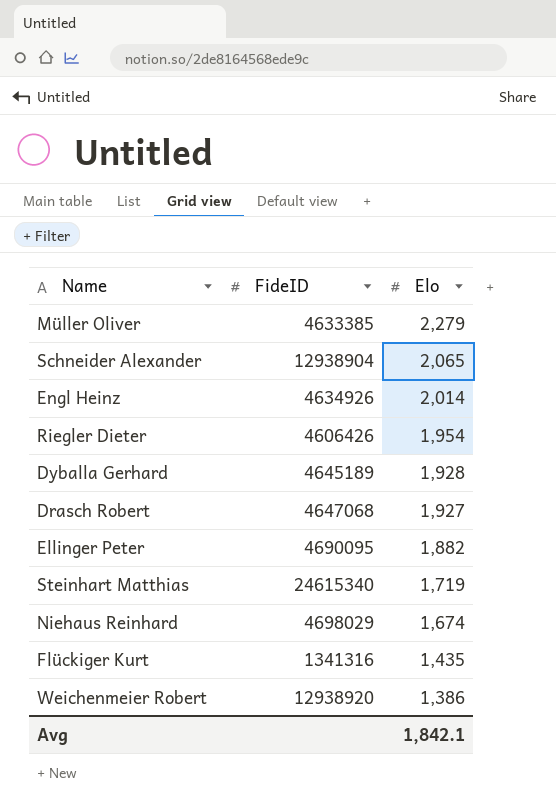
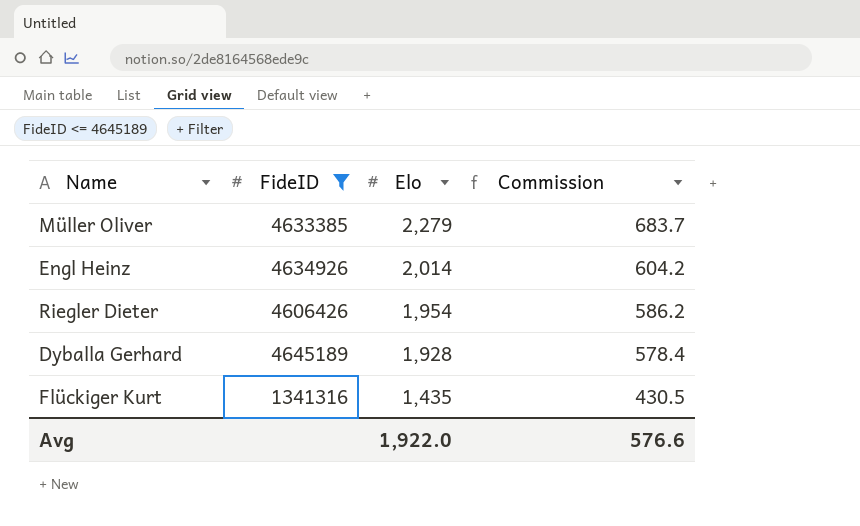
filter: none -> FideID <= 4645189
column Commission | formula: none -> [Elo] * 0.3
Avg | Elo: 1,842.1 -> 1,922.0

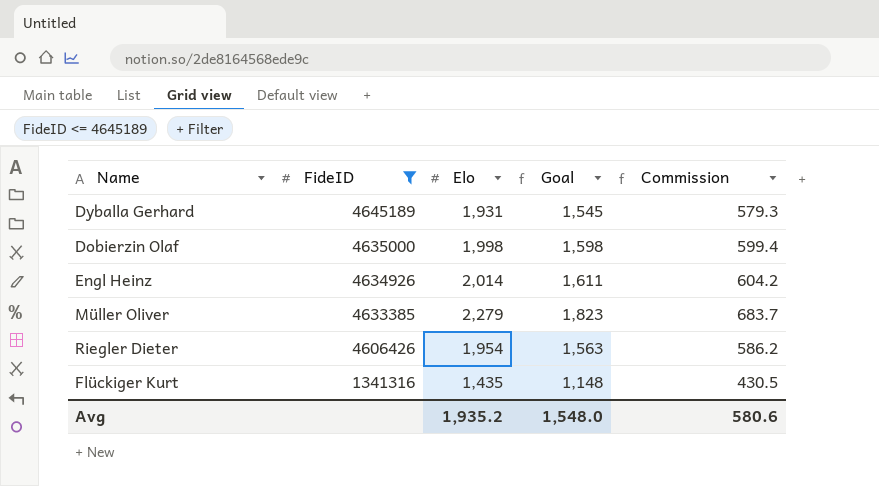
row order: Elo descending -> FideID descending
column Goal | formula: none -> [Elo] * 0.8
Dyballa Gerhard | Elo: 1,928 -> 1,931
Dyballa Gerhard | Commission: 578.4 -> 579.3
row Dobierzin Olaf: none -> 4635000 | 1,998 | 1,598 | 599.4
Avg | Elo: 1,922.0 -> 1,935.2
Avg | Commission: 576.6 -> 580.6

